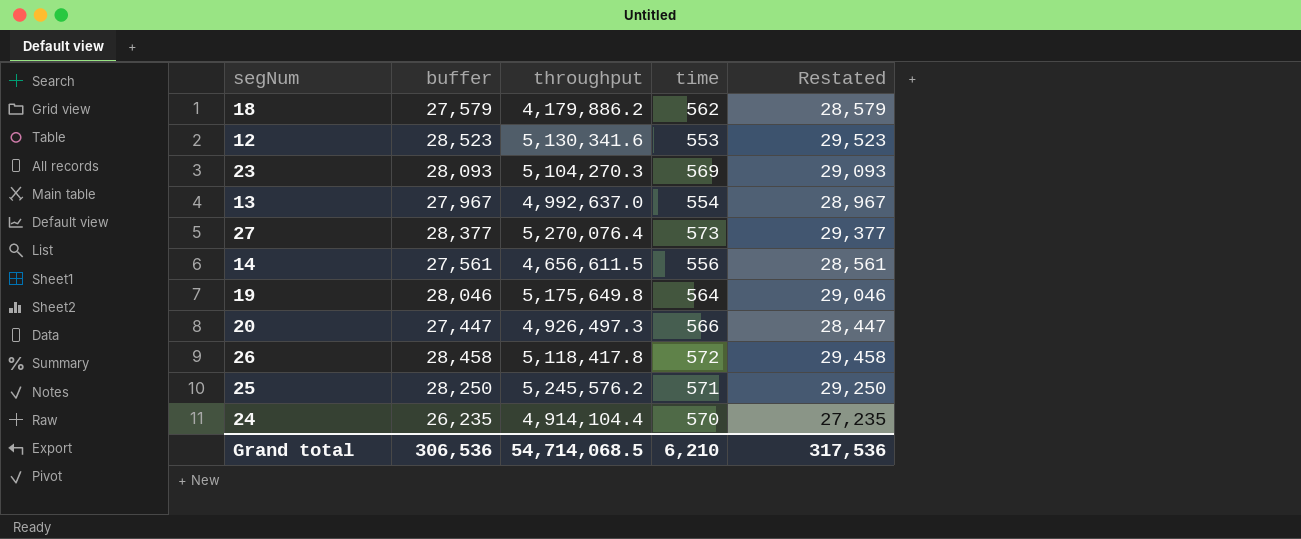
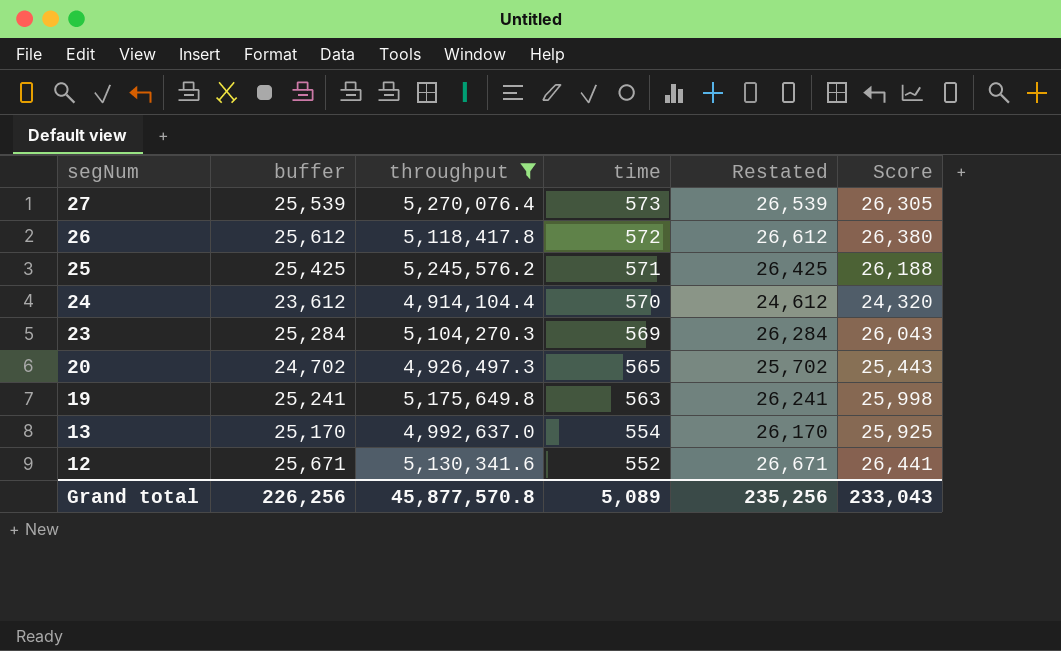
filter: none -> throughput >= 4,914,104.4
row order: none -> segNum descending
column Score | formula: none -> [buffer] * 1.03
27 | buffer: 28,377 -> 25,539
27 | Restated: 29,377 -> 26,539
26 | buffer: 28,458 -> 25,612
26 | Restated: 29,458 -> 26,612
25 | buffer: 28,250 -> 25,425
25 | Restated: 29,250 -> 26,425
24 | buffer: 26,235 -> 23,612
24 | Restated: 27,235 -> 24,612
23 | buffer: 28,093 -> 25,284
23 | Restated: 29,093 -> 26,284
20 | buffer: 27,447 -> 24,702
20 | time: 566 -> 565
20 | Restated: 28,447 -> 25,702
19 | buffer: 28,046 -> 25,241
19 | time: 564 -> 563
19 | Restated: 29,046 -> 26,241
13 | buffer: 27,967 -> 25,170
13 | Restated: 28,967 -> 26,170
12 | buffer: 28,523 -> 25,671
12 | time: 553 -> 552
12 | Restated: 29,523 -> 26,671
Grand total | buffer: 306,536 -> 226,256
Grand total | throughput: 54,714,068.5 -> 45,877,570.8
Grand total | time: 6,210 -> 5,089
Grand total | Restated: 317,536 -> 235,256

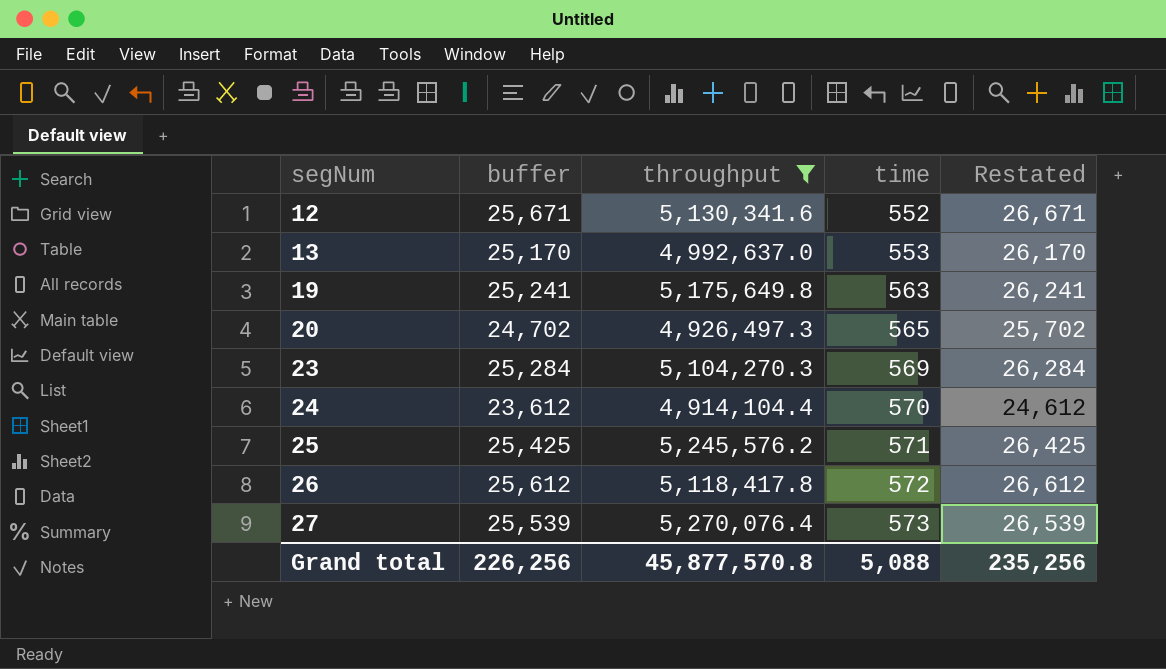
row order: segNum descending -> segNum ascending
column Score | formula: [buffer] * 1.03 -> none
13 | time: 554 -> 553
Grand total | time: 5,089 -> 5,088

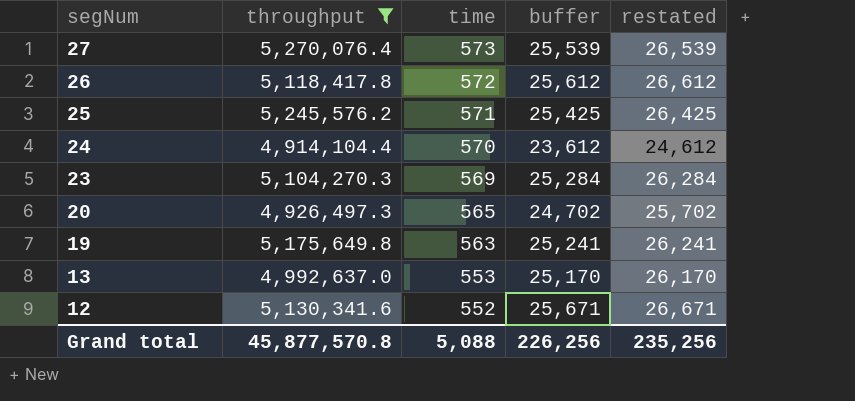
row order: segNum ascending -> segNum descending
column buffer | position: 2 -> 4
column name: Restated -> restated

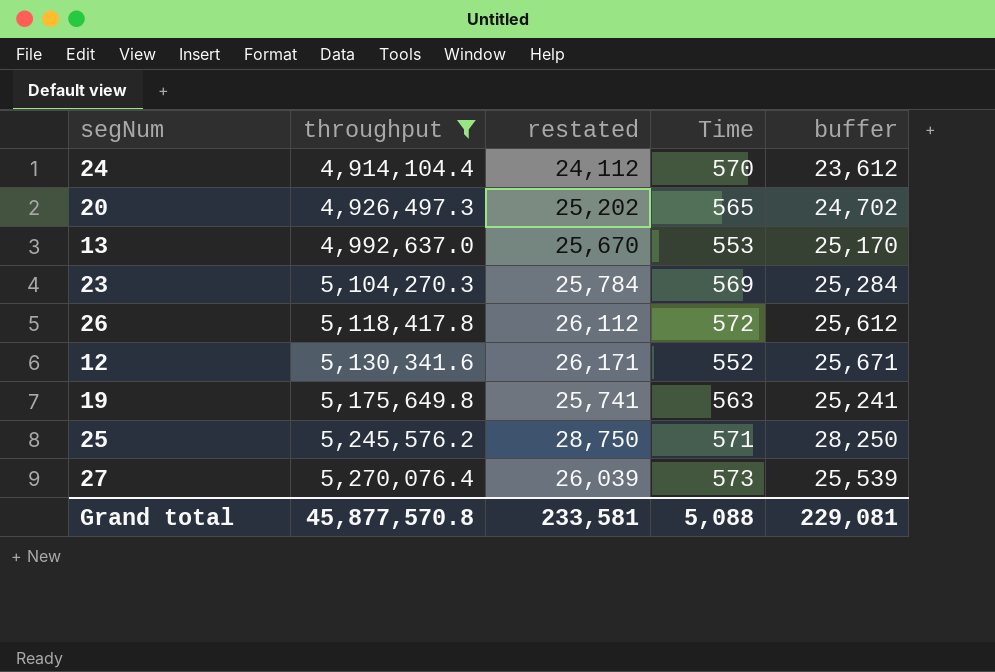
row order: segNum descending -> throughput ascending
column restated | formula: [buffer] + 1000 -> [buffer] + 500
column restated | position: 5 -> 3
column name: time -> Time
25 | buffer: 25,425 -> 28,250
Grand total | restated: 235,256 -> 233,581
Grand total | buffer: 226,256 -> 229,081

